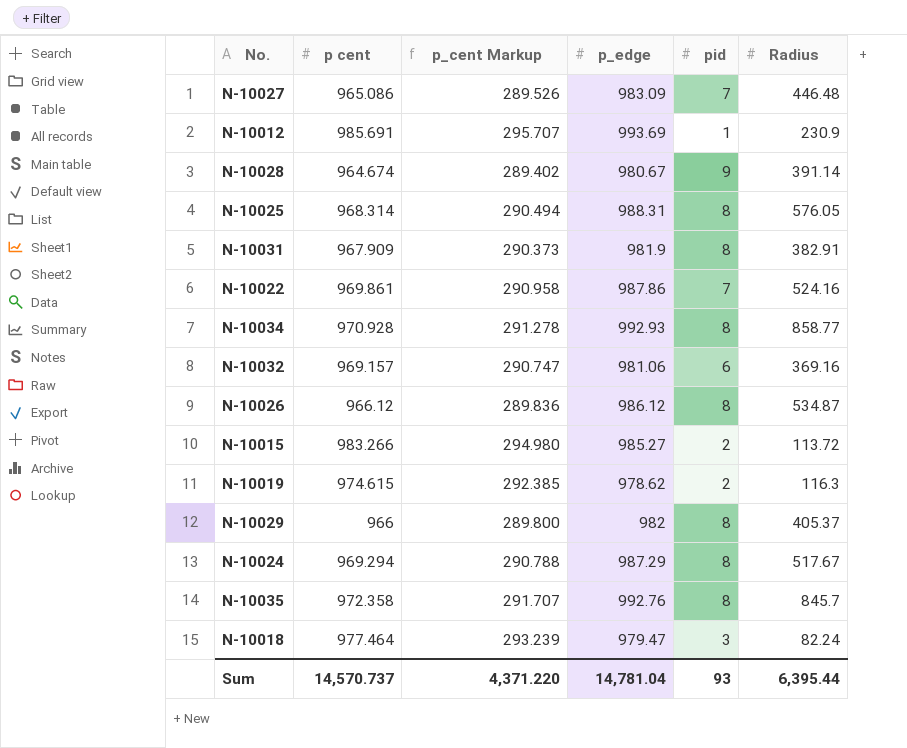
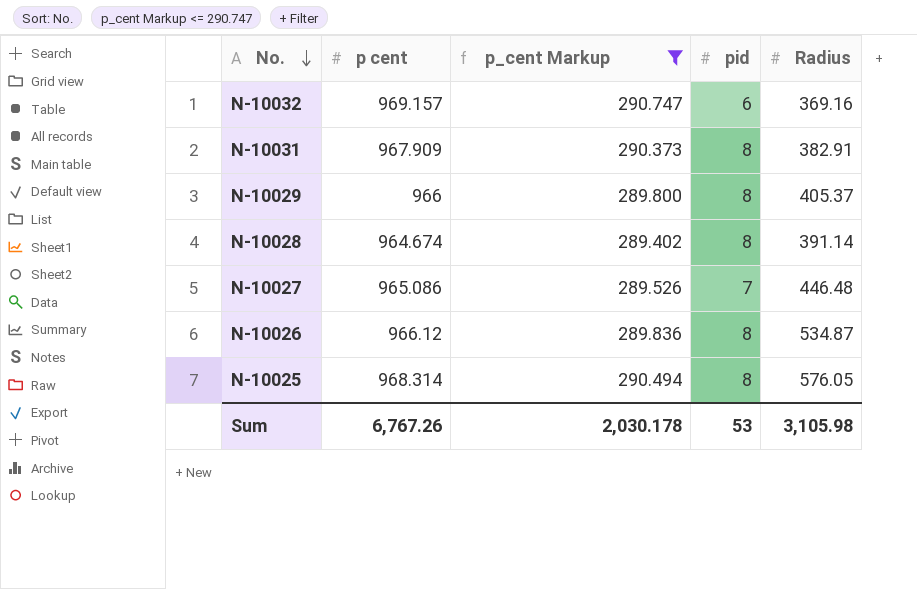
filter: none -> p_cent Markup <= 290.747
row order: none -> No. descending
column p_edge | position: 4 -> none
N-10028 | pid: 9 -> 8
Sum | p cent: 14,570.737 -> 6,767.26
Sum | p_cent Markup: 4,371.220 -> 2,030.178
Sum | pid: 93 -> 53
Sum | Radius: 6,395.44 -> 3,105.98

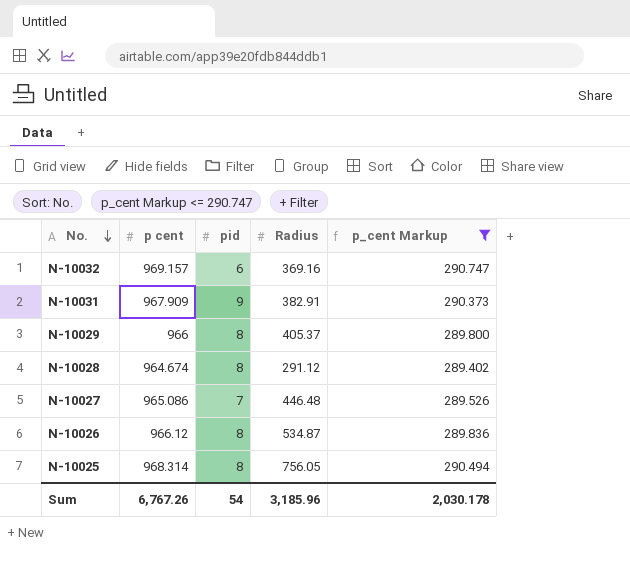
column p_cent Markup | position: 3 -> 5
N-10031 | pid: 8 -> 9
N-10028 | Radius: 391.14 -> 291.12
N-10025 | Radius: 576.05 -> 756.05
Sum | pid: 53 -> 54
Sum | Radius: 3,105.98 -> 3,185.96

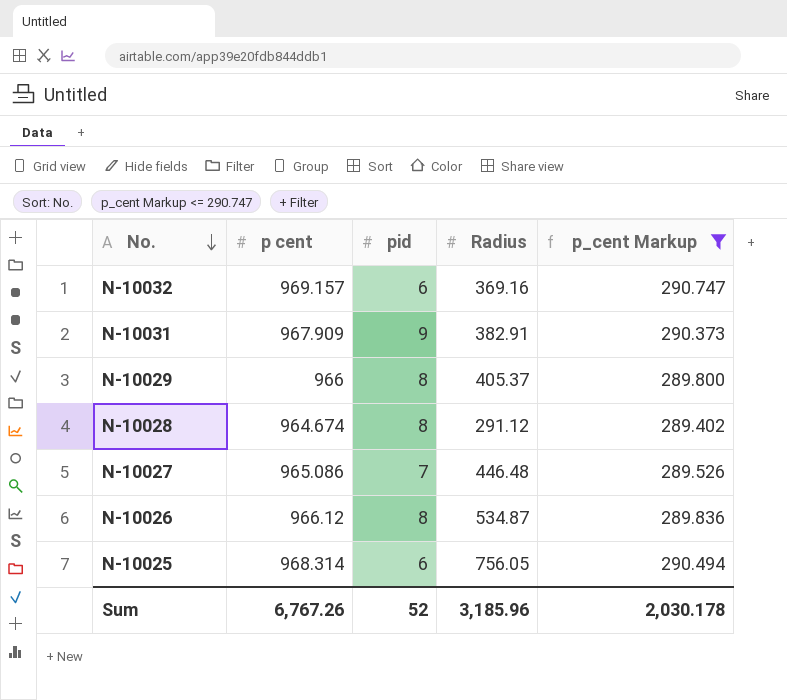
N-10025 | pid: 8 -> 6
Sum | pid: 54 -> 52

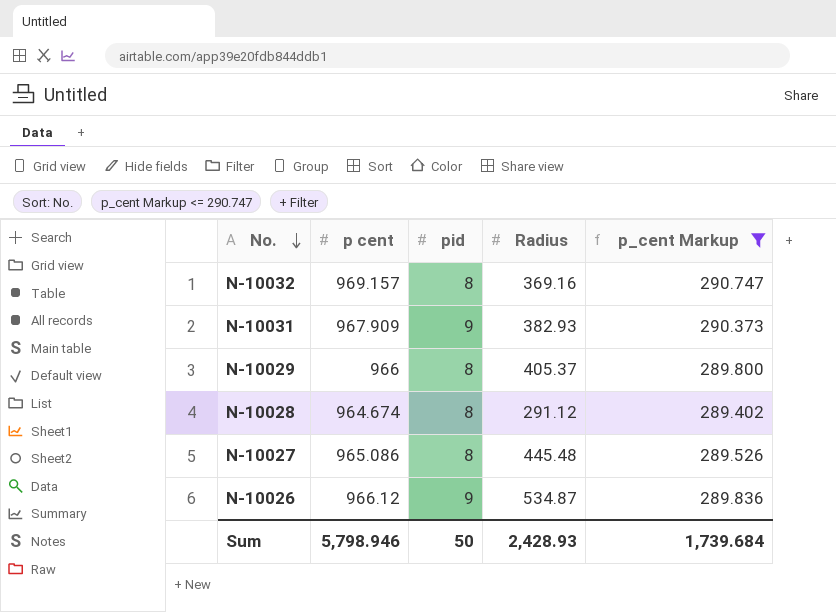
row N-10025: 968.314 | 6 | 756.05 | 290.494 -> none
N-10032 | pid: 6 -> 8
N-10031 | Radius: 382.91 -> 382.93
N-10027 | pid: 7 -> 8
N-10027 | Radius: 446.48 -> 445.48
N-10026 | pid: 8 -> 9
Sum | p cent: 6,767.26 -> 5,798.946
Sum | pid: 52 -> 50
Sum | Radius: 3,185.96 -> 2,428.93
Sum | p_cent Markup: 2,030.178 -> 1,739.684

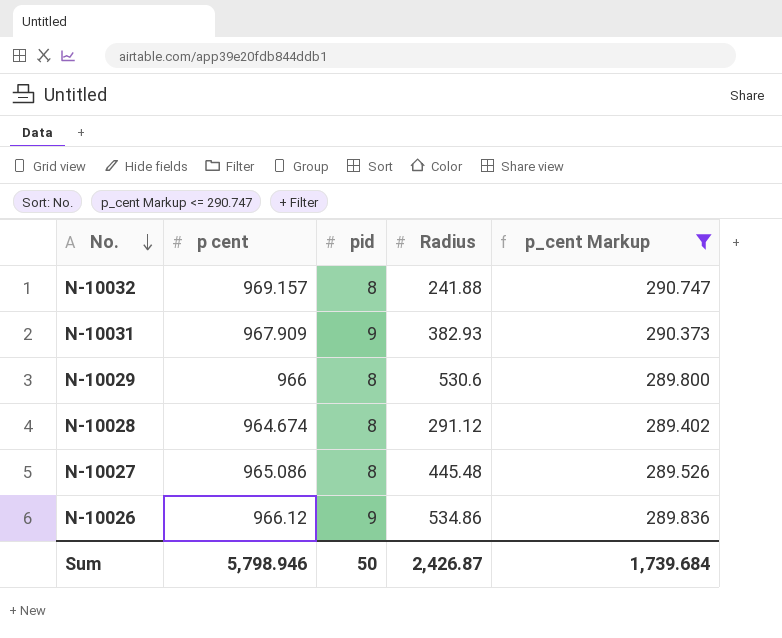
N-10032 | Radius: 369.16 -> 241.88
N-10029 | Radius: 405.37 -> 530.6
N-10026 | Radius: 534.87 -> 534.86
Sum | Radius: 2,428.93 -> 2,426.87

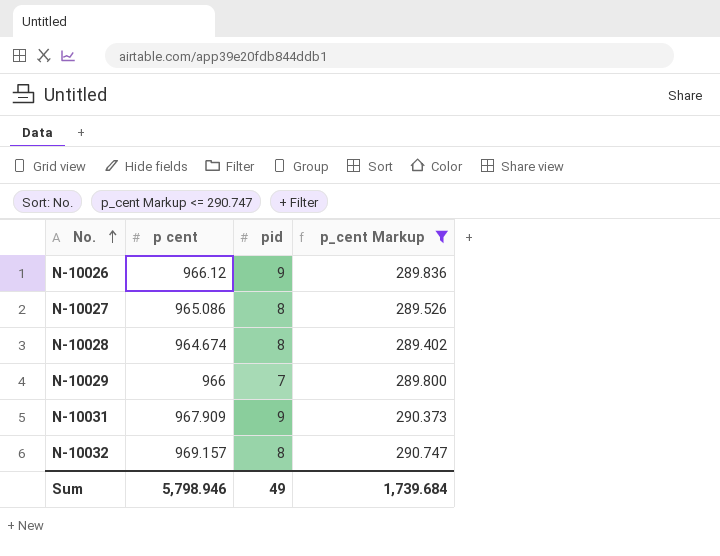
row order: No. descending -> No. ascending
column Radius | position: 4 -> none
N-10029 | pid: 8 -> 7
Sum | pid: 50 -> 49

